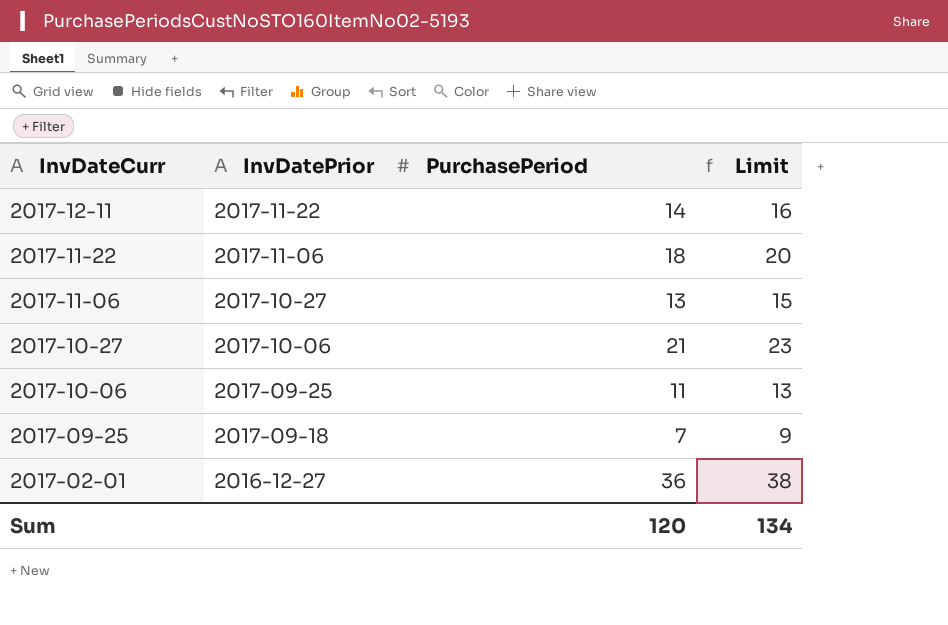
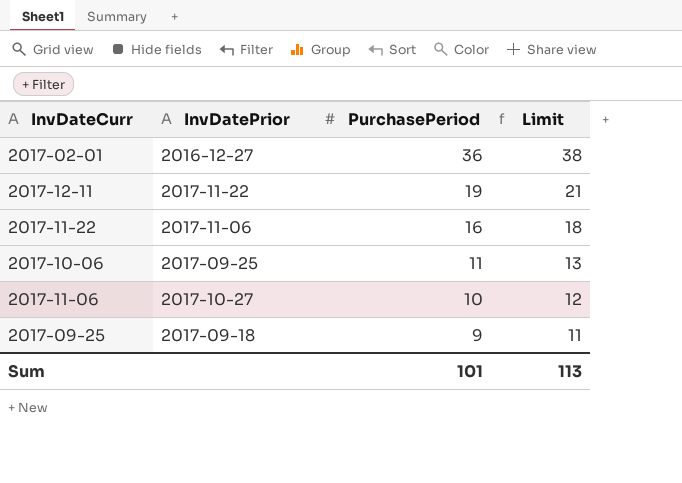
row order: InvDateCurr descending -> PurchasePeriod descending
row 2017-10-27: 2017-10-06 | 21 | 23 -> none
2017-12-11 | PurchasePeriod: 14 -> 19
2017-12-11 | Limit: 16 -> 21
2017-11-22 | PurchasePeriod: 18 -> 16
2017-11-22 | Limit: 20 -> 18
2017-11-06 | PurchasePeriod: 13 -> 10
2017-11-06 | Limit: 15 -> 12
2017-09-25 | PurchasePeriod: 7 -> 9
2017-09-25 | Limit: 9 -> 11
Sum | PurchasePeriod: 120 -> 101
Sum | Limit: 134 -> 113

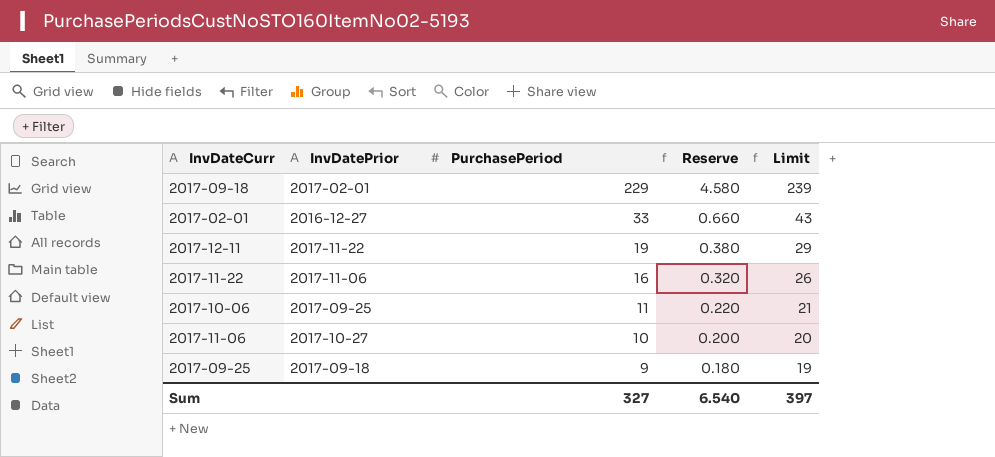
column Reserve | formula: none -> [PurchasePeriod] * 0.02
column Limit | formula: [PurchasePeriod] + 2 -> [PurchasePeriod] + 10
row 2017-09-18: none -> 2017-02-01 | 229 | 4.580 | 239
2017-02-01 | PurchasePeriod: 36 -> 33
Sum | PurchasePeriod: 101 -> 327
Sum | Limit: 113 -> 397

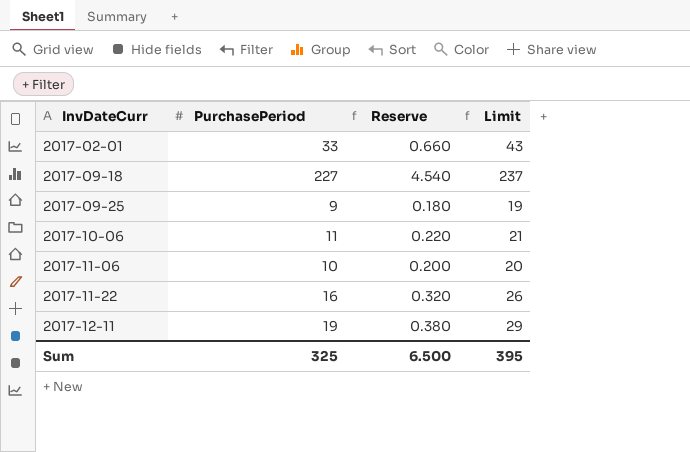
row order: PurchasePeriod descending -> InvDateCurr ascending
column InvDatePrior | position: 2 -> none
2017-09-18 | PurchasePeriod: 229 -> 227
2017-09-18 | Reserve: 4.580 -> 4.540
2017-09-18 | Limit: 239 -> 237
Sum | PurchasePeriod: 327 -> 325
Sum | Reserve: 6.540 -> 6.500
Sum | Limit: 397 -> 395

